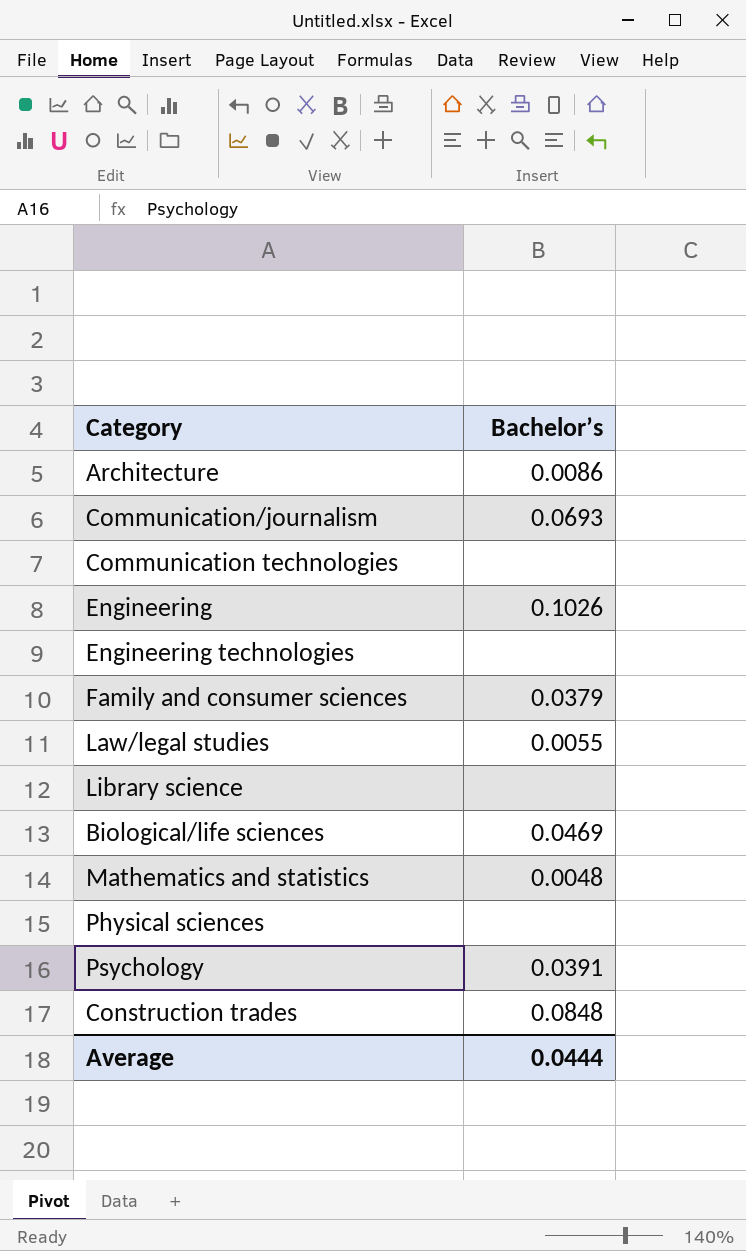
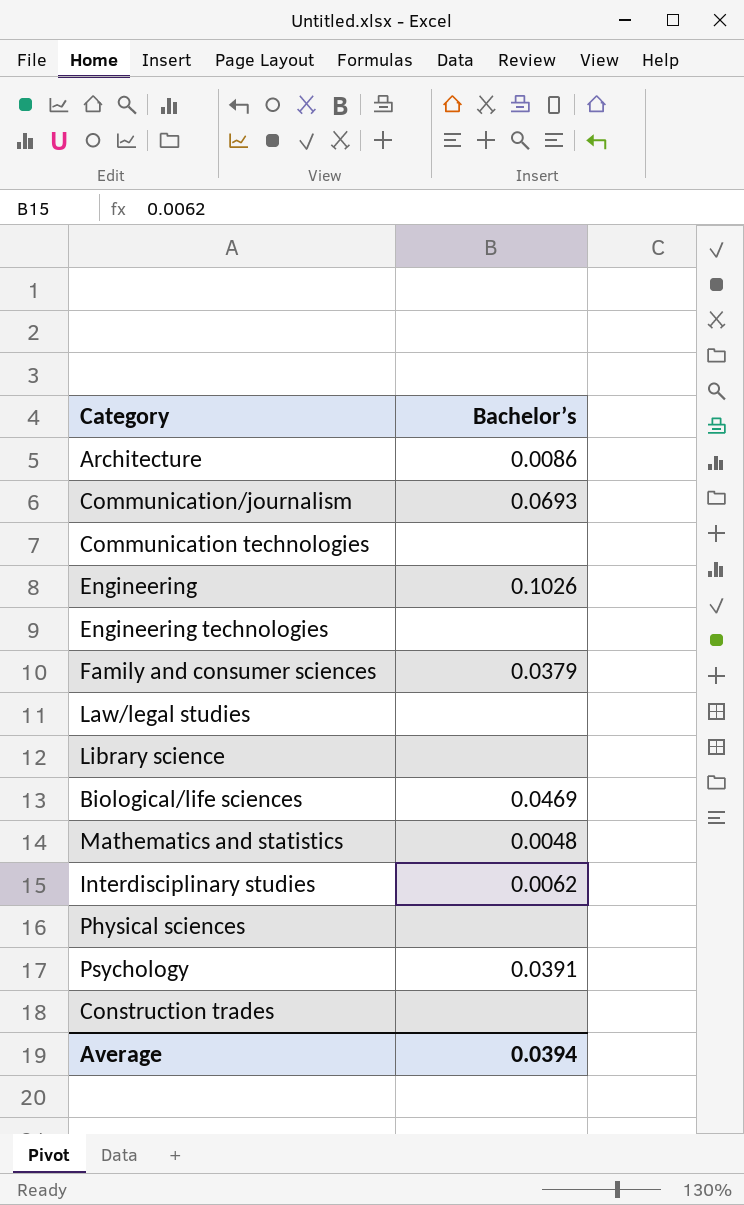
Law/legal studies | Bachelor’s: 0.0055 -> none
row Interdisciplinary studies: none -> 0.0062
Construction trades | Bachelor’s: 0.0848 -> none
Average | Bachelor’s: 0.0444 -> 0.0394

